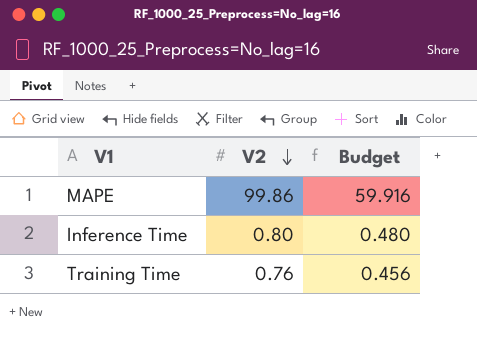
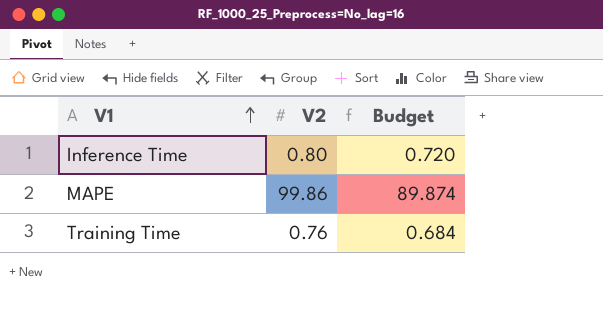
row order: V2 descending -> V1 ascending
column Budget | formula: [V2] * 0.6 -> [V2] * 0.9

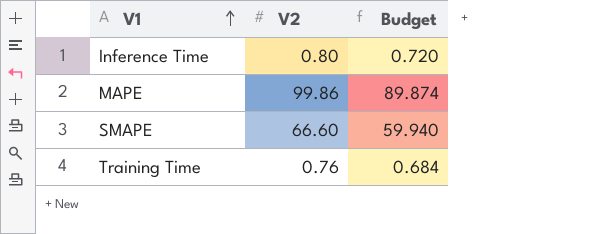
row SMAPE: none -> 66.60 | 59.940

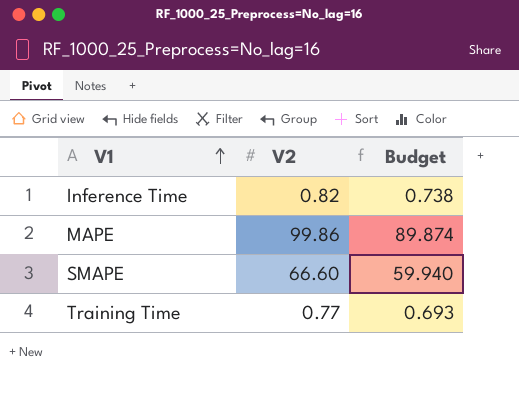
Inference Time | V2: 0.80 -> 0.82
Inference Time | Budget: 0.720 -> 0.738
Training Time | V2: 0.76 -> 0.77
Training Time | Budget: 0.684 -> 0.693

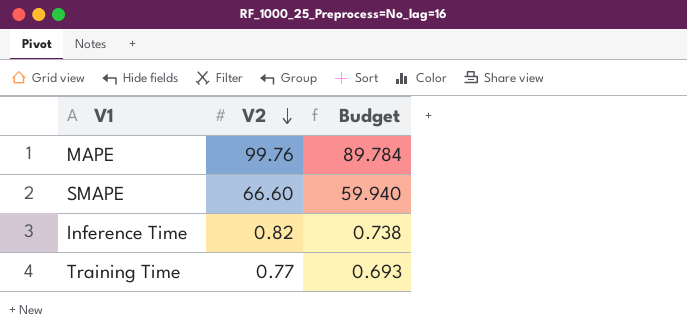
row order: V1 ascending -> V2 descending
MAPE | V2: 99.86 -> 99.76
MAPE | Budget: 89.874 -> 89.784

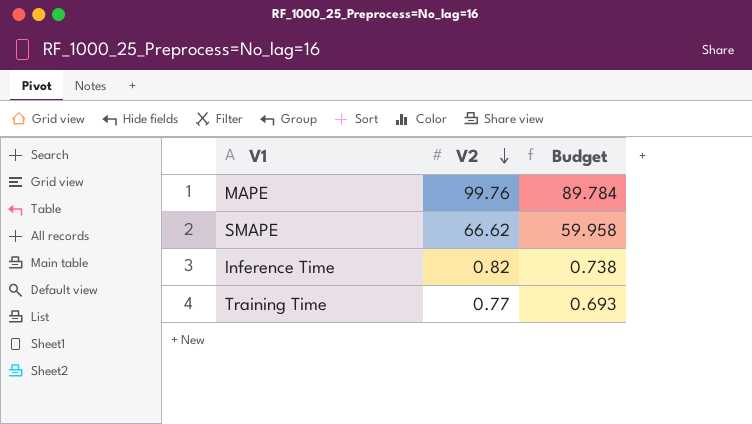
SMAPE | V2: 66.60 -> 66.62
SMAPE | Budget: 59.940 -> 59.958

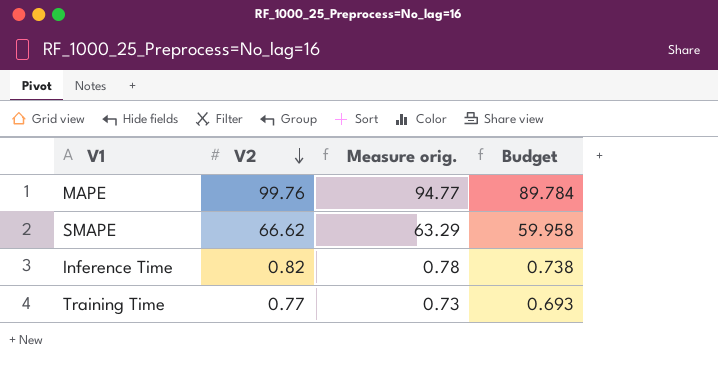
column Measure orig. | formula: none -> [V2] * 0.95

